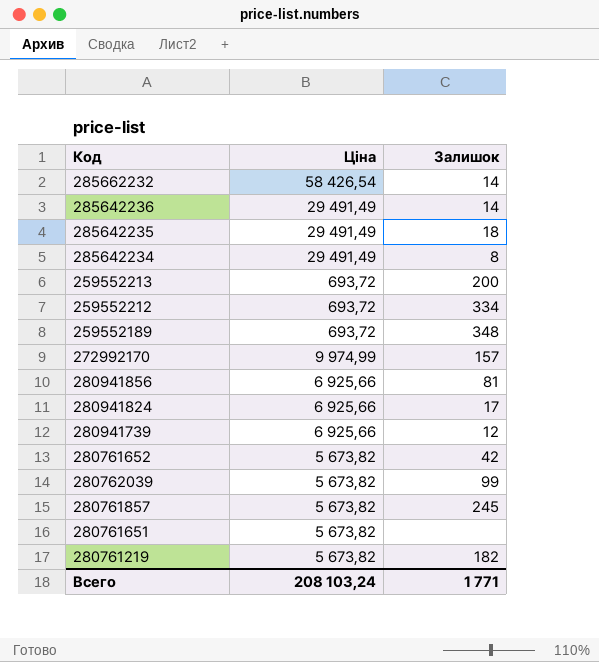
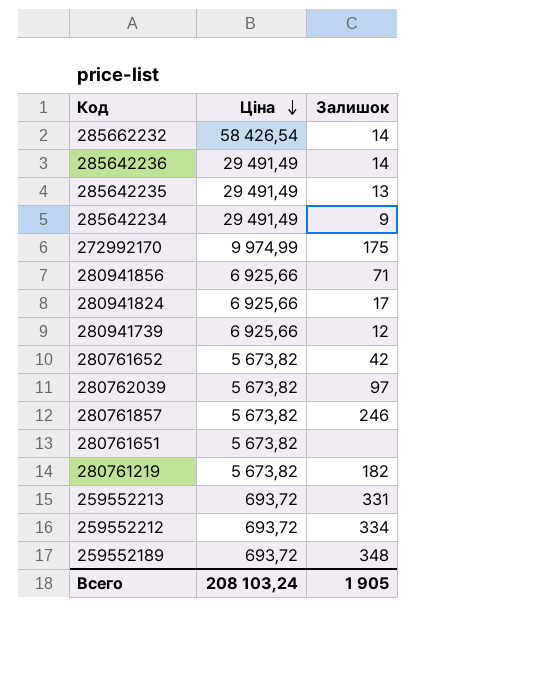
row order: none -> Ціна descending
285642235 | Залишок: 18 -> 13
285642234 | Залишок: 8 -> 9
272992170 | Залишок: 157 -> 175
280941856 | Залишок: 81 -> 71
280762039 | Залишок: 99 -> 97
280761857 | Залишок: 245 -> 246
259552213 | Залишок: 200 -> 331
Всего | Залишок: 1 771 -> 1 905

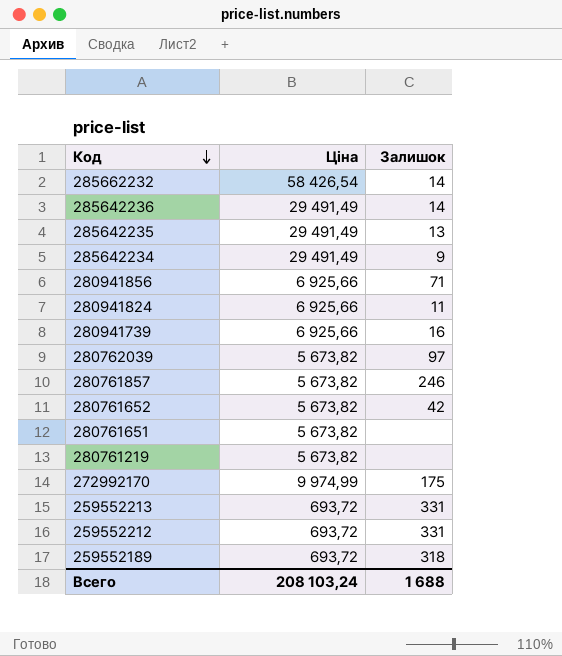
row order: Ціна descending -> Код descending
280941824 | Залишок: 17 -> 11
280941739 | Залишок: 12 -> 16
280761219 | Залишок: 182 -> none
259552212 | Залишок: 334 -> 331
259552189 | Залишок: 348 -> 318
Всего | Залишок: 1 905 -> 1 688

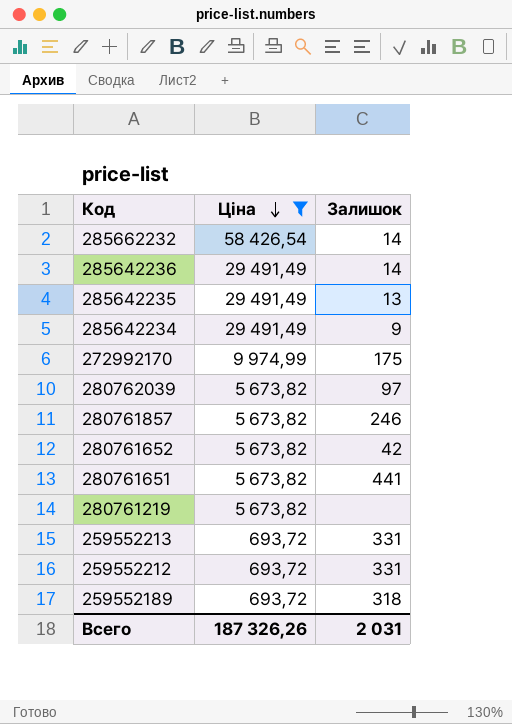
filter: none -> Ціна != 6 925,66
row order: Код descending -> Ціна descending
280761651 | Залишок: none -> 441
Всего | Ціна: 208 103,24 -> 187 326,26
Всего | Залишок: 1 688 -> 2 031

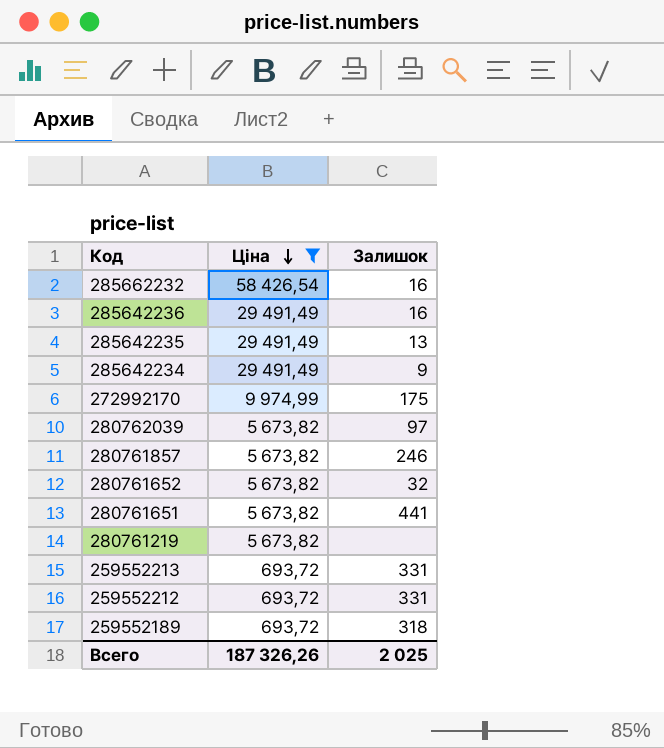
285662232 | Залишок: 14 -> 16
285642236 | Залишок: 14 -> 16
280761652 | Залишок: 42 -> 32
Всего | Залишок: 2 031 -> 2 025

